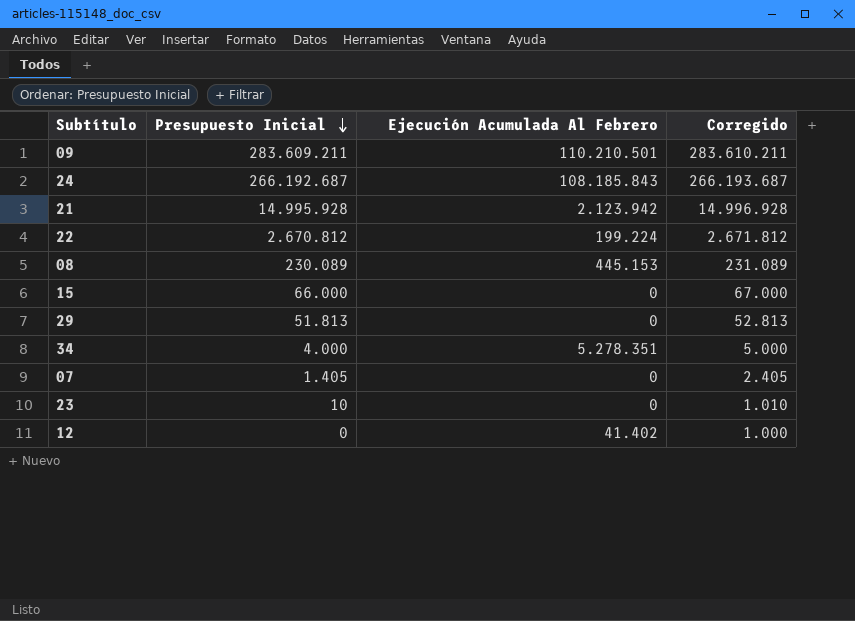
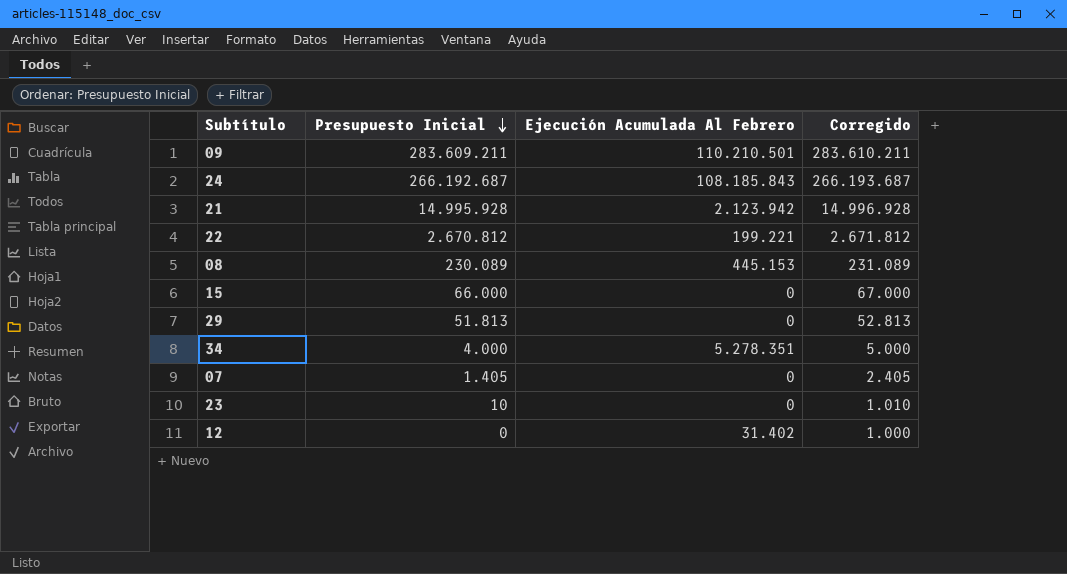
22 | Ejecución Acumulada Al Febrero: 199.224 -> 199.221
12 | Ejecución Acumulada Al Febrero: 41.402 -> 31.402

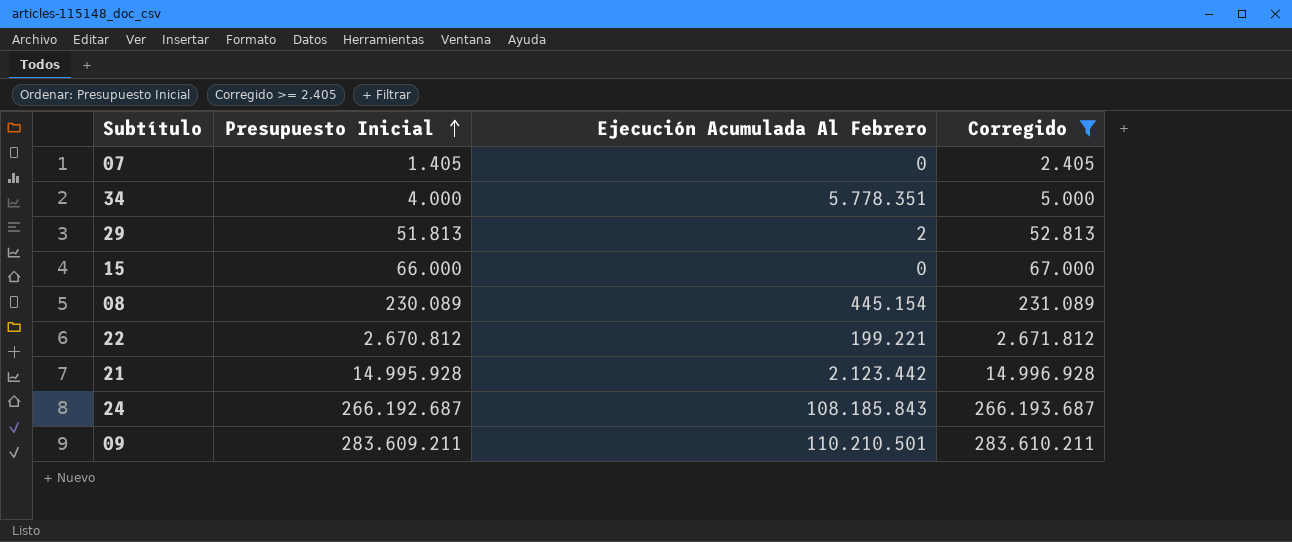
filter: none -> Corregido >= 2.405
row order: Presupuesto Inicial descending -> Presupuesto Inicial ascending
34 | Ejecución Acumulada Al Febrero: 5.278.351 -> 5.778.351
29 | Ejecución Acumulada Al Febrero: 0 -> 2
08 | Ejecución Acumulada Al Febrero: 445.153 -> 445.154
21 | Ejecución Acumulada Al Febrero: 2.123.942 -> 2.123.442

